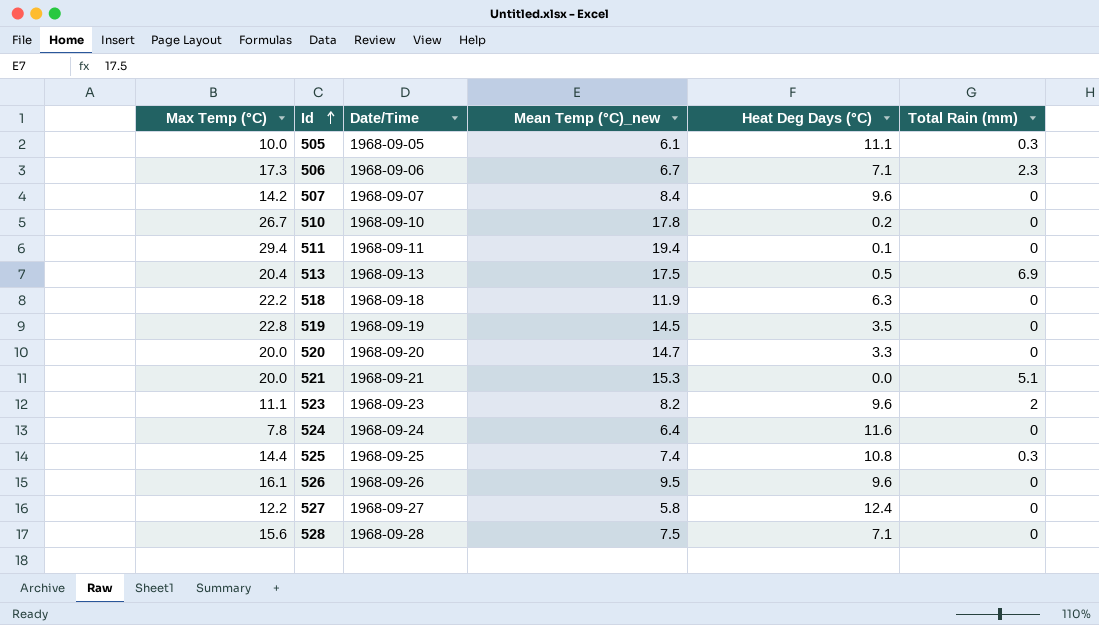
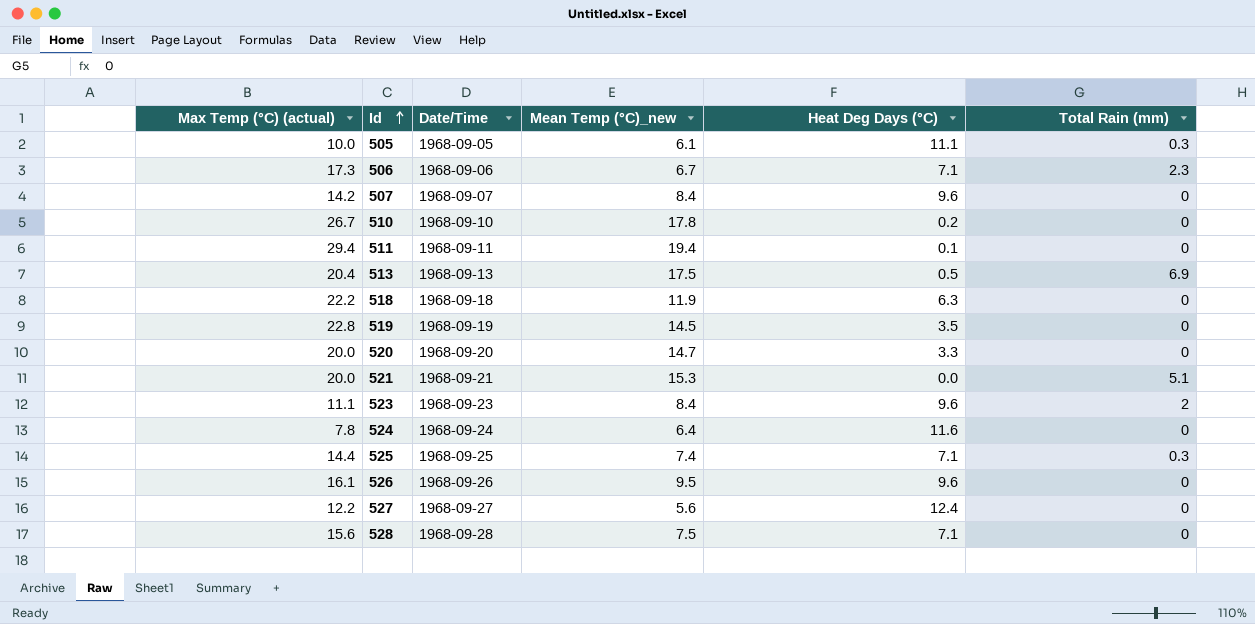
column name: Max Temp (°C) -> Max Temp (°C) (actual)
523 | Mean Temp (°C)_new: 8.2 -> 8.4
525 | Heat Deg Days (°C): 10.8 -> 7.1
527 | Mean Temp (°C)_new: 5.8 -> 5.6

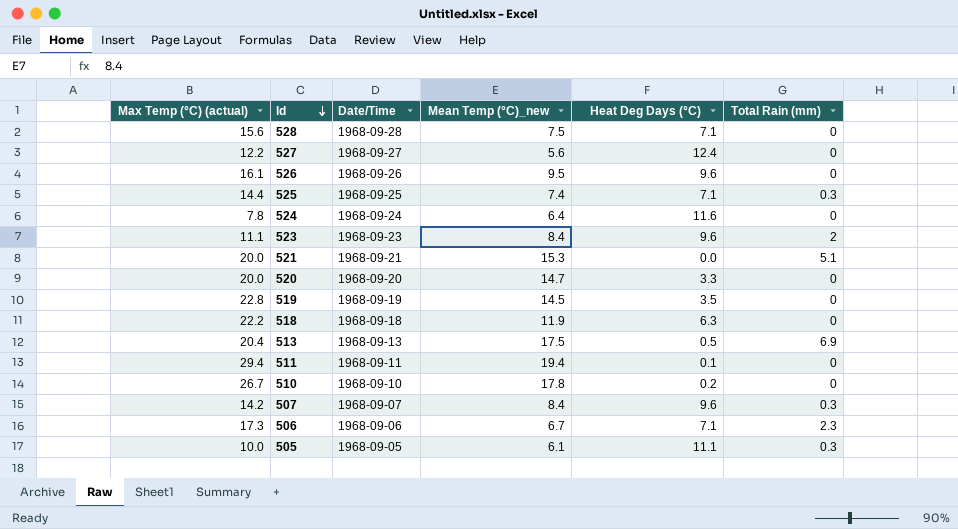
row order: Id ascending -> Id descending
507 | Total Rain (mm): 0 -> 0.3

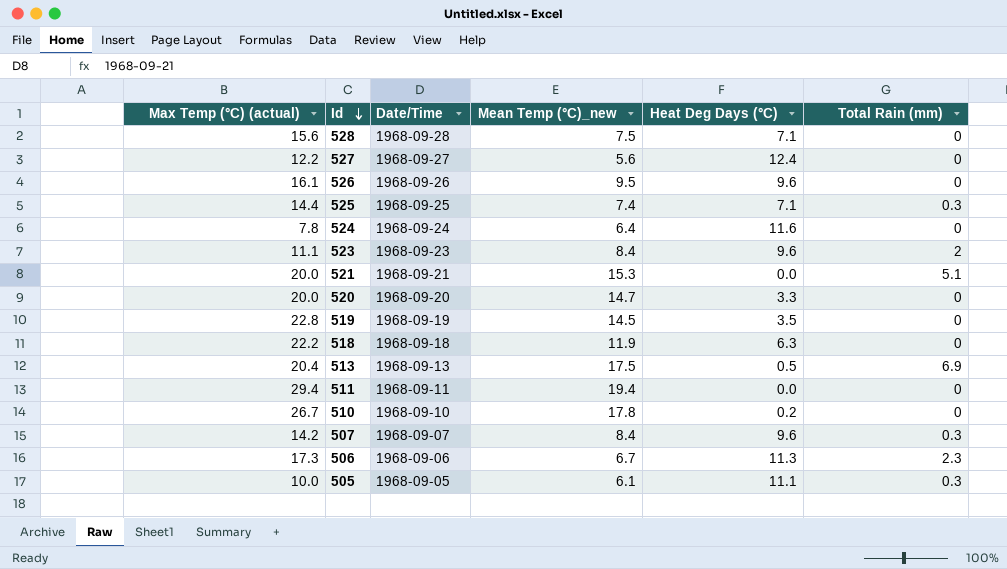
511 | Heat Deg Days (°C): 0.1 -> 0.0
506 | Heat Deg Days (°C): 7.1 -> 11.3

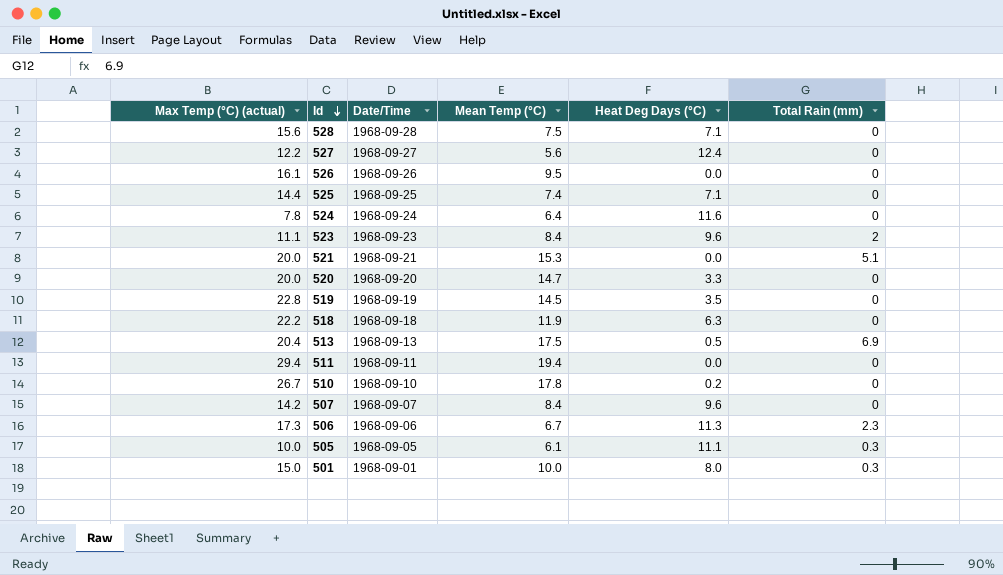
column name: Mean Temp (°C)_new -> Mean Temp (°C)
526 | Heat Deg Days (°C): 9.6 -> 0.0
525 | Total Rain (mm): 0.3 -> 0
507 | Total Rain (mm): 0.3 -> 0
row 501: none -> 15.0 | 1968-09-01 | 10.0 | 8.0 | 0.3

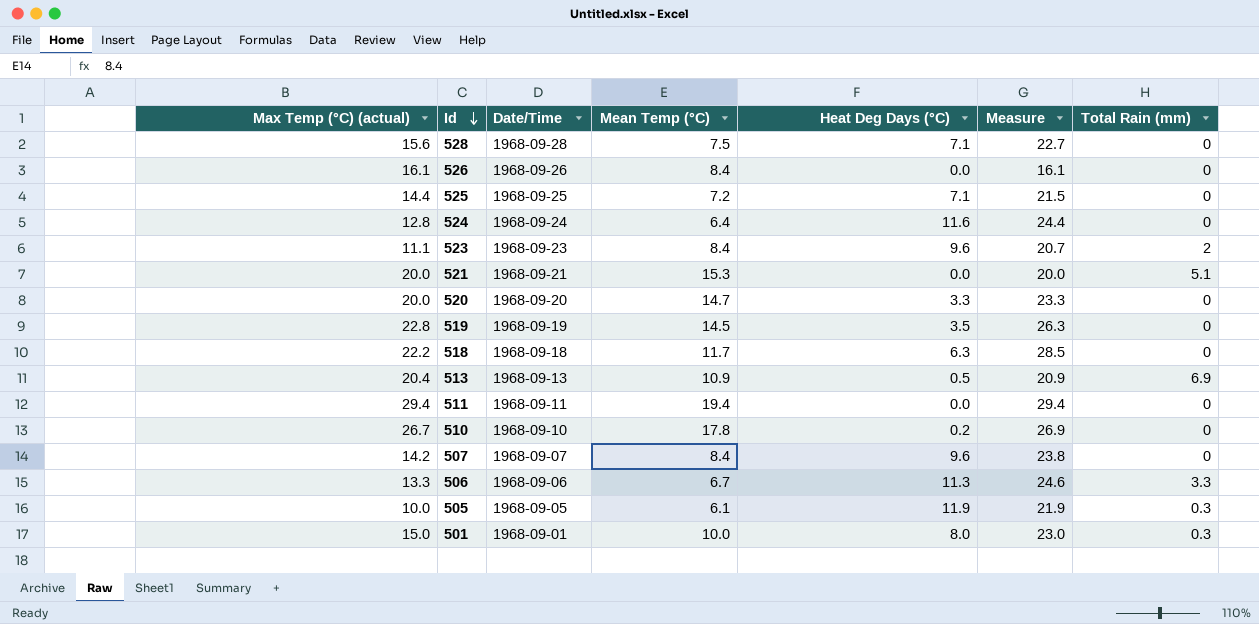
column Measure | formula: none -> [Max Temp (°C) (actual)] + [Heat Deg Days (°C)]
row 527: 12.2 | 1968-09-27 | 5.6 | 12.4 | 0 -> none
526 | Mean Temp (°C): 9.5 -> 8.4
525 | Mean Temp (°C): 7.4 -> 7.2
524 | Max Temp (°C) (actual): 7.8 -> 12.8
518 | Mean Temp (°C): 11.9 -> 11.7
513 | Mean Temp (°C): 17.5 -> 10.9
506 | Max Temp (°C) (actual): 17.3 -> 13.3
506 | Total Rain (mm): 2.3 -> 3.3
505 | Heat Deg Days (°C): 11.1 -> 11.9

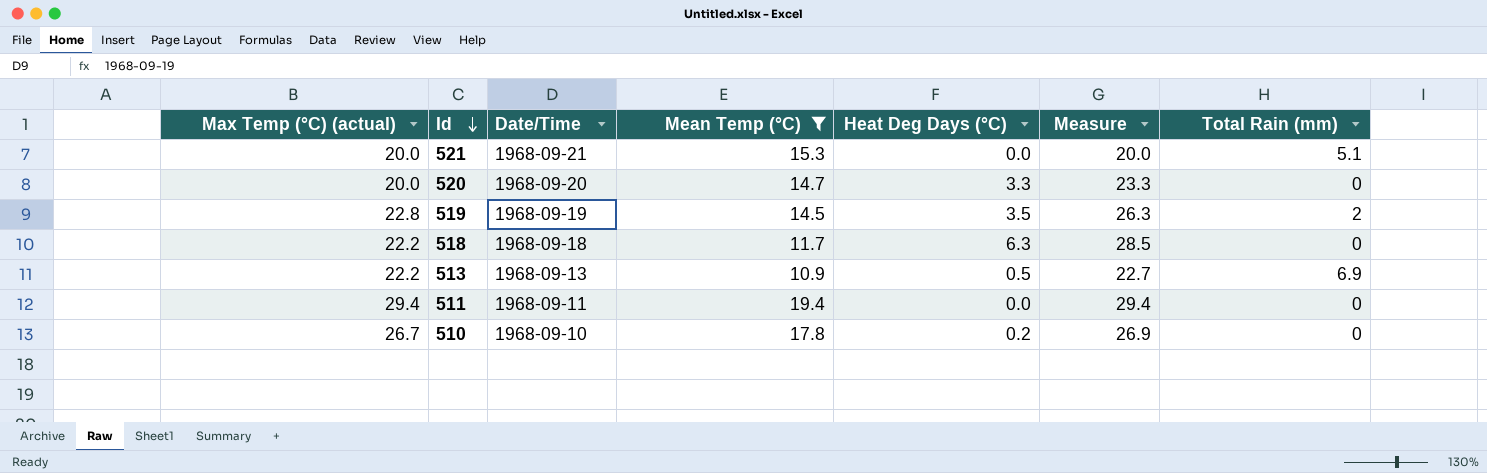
filter: none -> Mean Temp (°C) >= 10.9
519 | Total Rain (mm): 0 -> 2
513 | Max Temp (°C) (actual): 20.4 -> 22.2
513 | Measure: 20.9 -> 22.7

